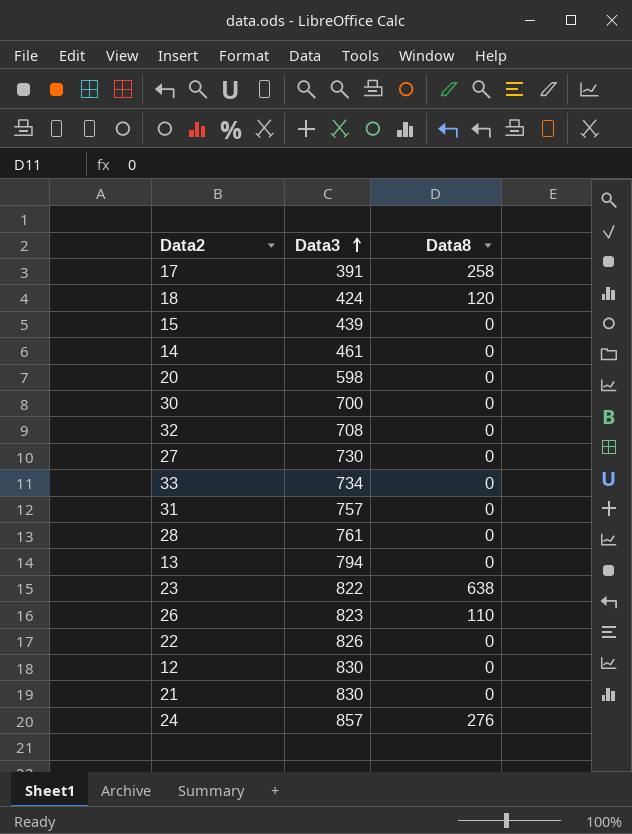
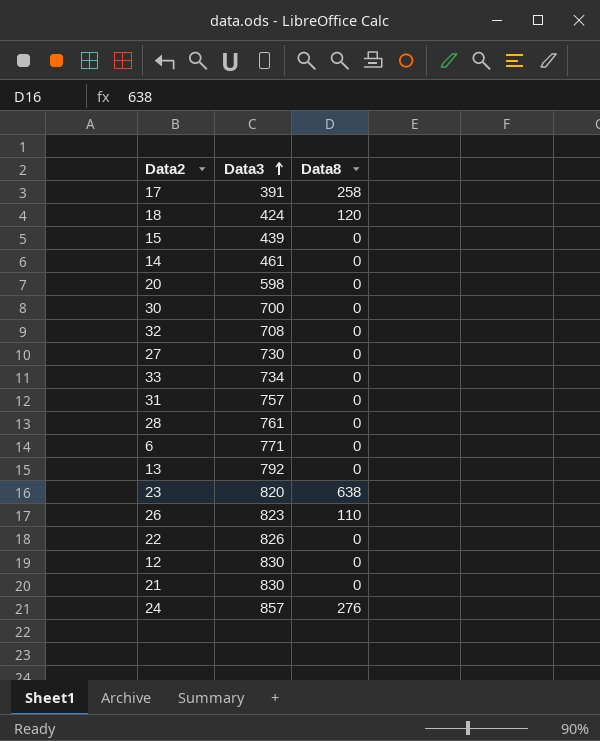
row 6: none -> 771 | 0
13 | Data3: 794 -> 792
23 | Data3: 822 -> 820

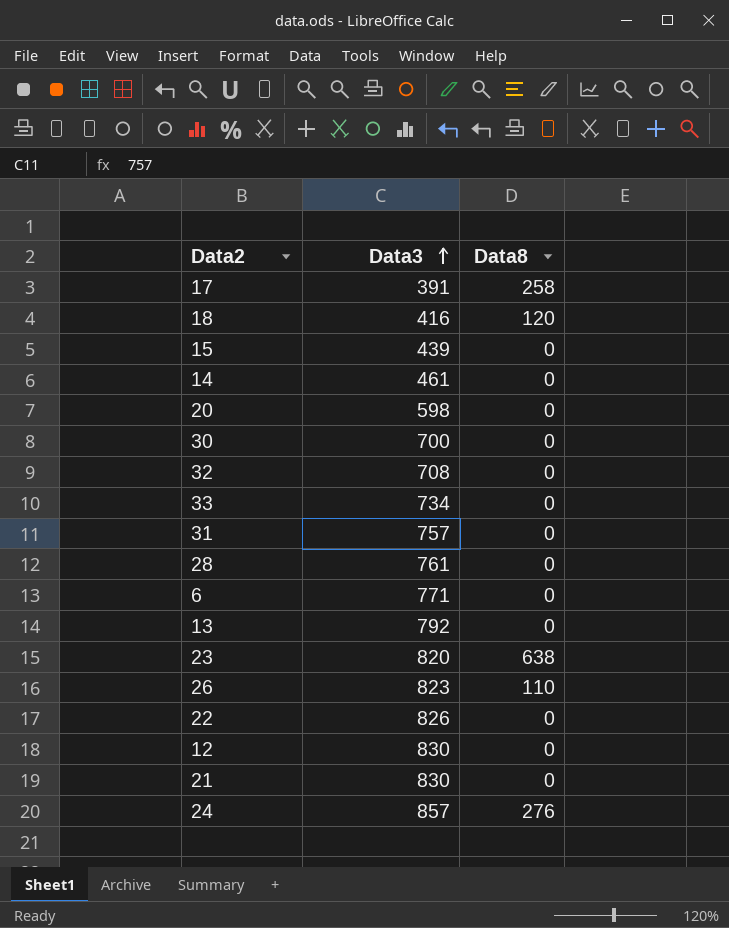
row 27: 730 | 0 -> none
18 | Data3: 424 -> 416

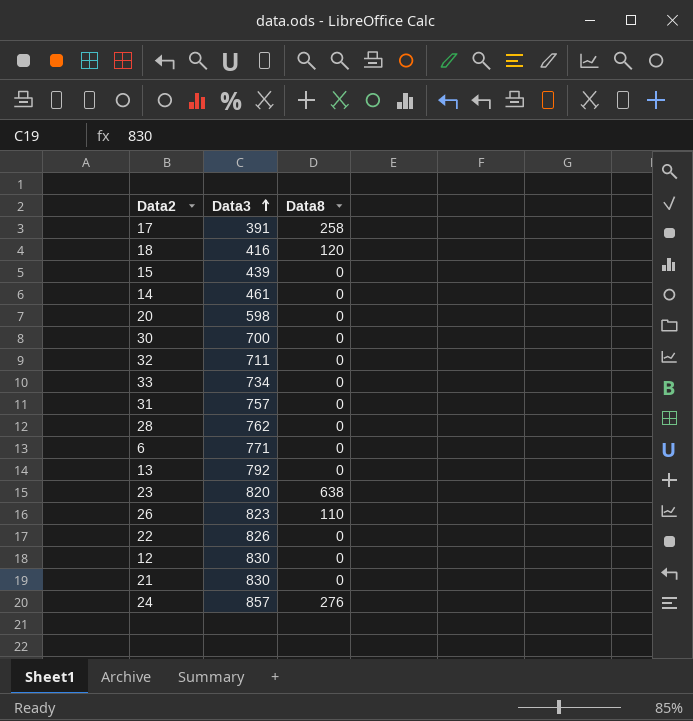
32 | Data3: 708 -> 711
28 | Data3: 761 -> 762

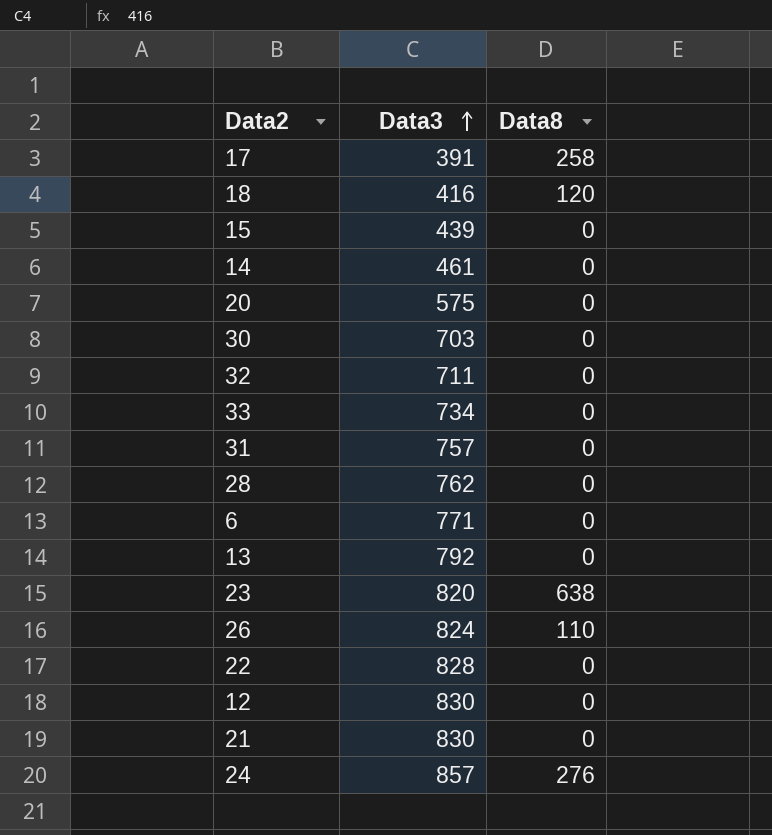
20 | Data3: 598 -> 575
30 | Data3: 700 -> 703
26 | Data3: 823 -> 824
22 | Data3: 826 -> 828

